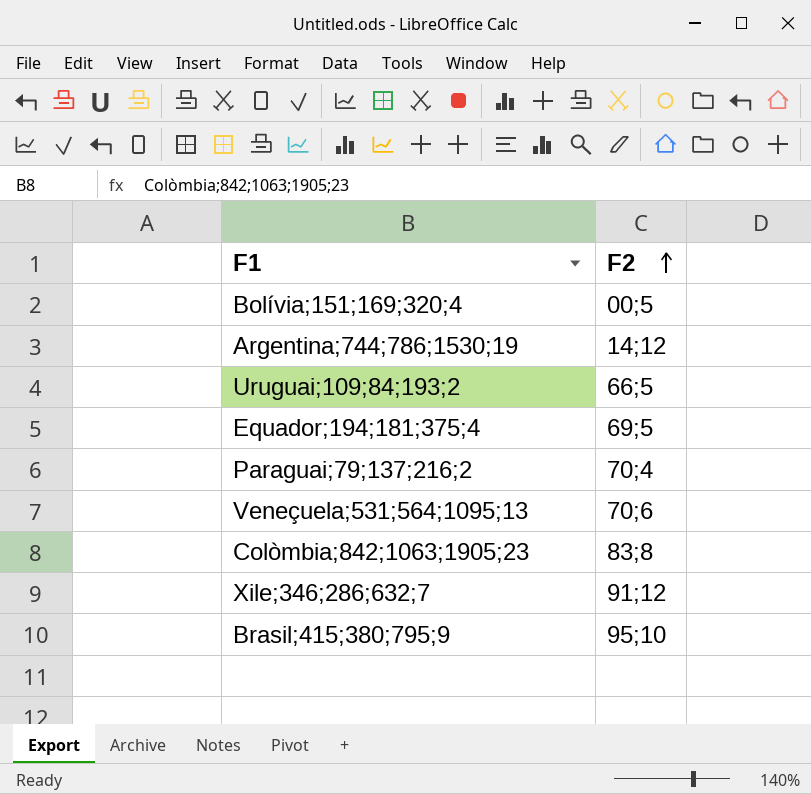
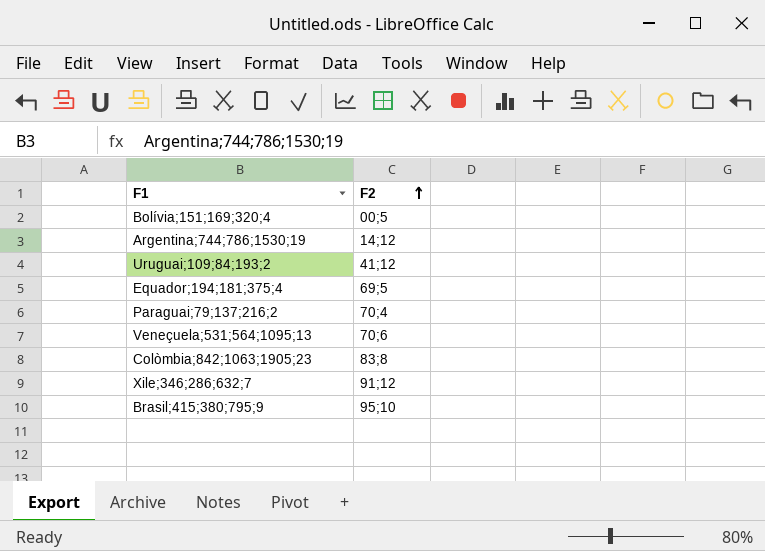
Uruguai;109;84;193;2 | F2: 66;5 -> 41;12

